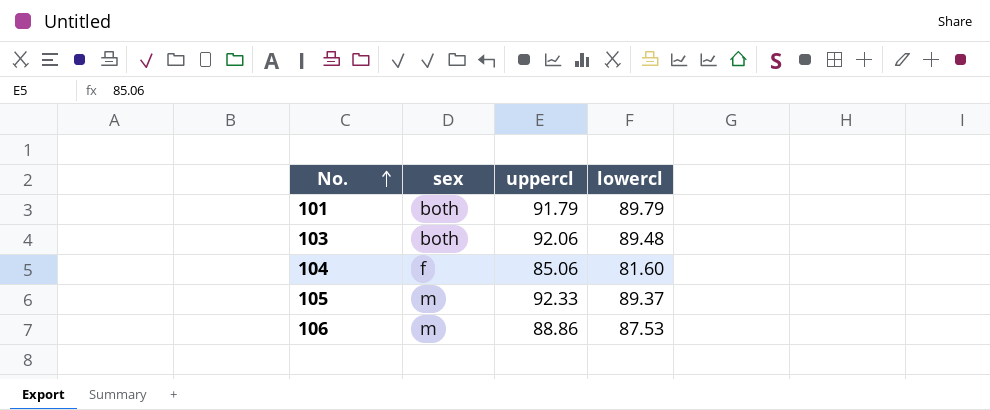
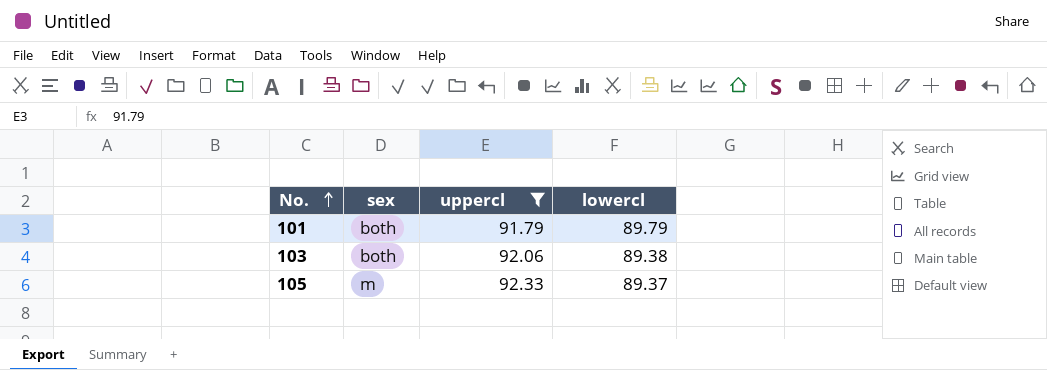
filter: none -> uppercl >= 91.79
103 | lowercl: 89.48 -> 89.38

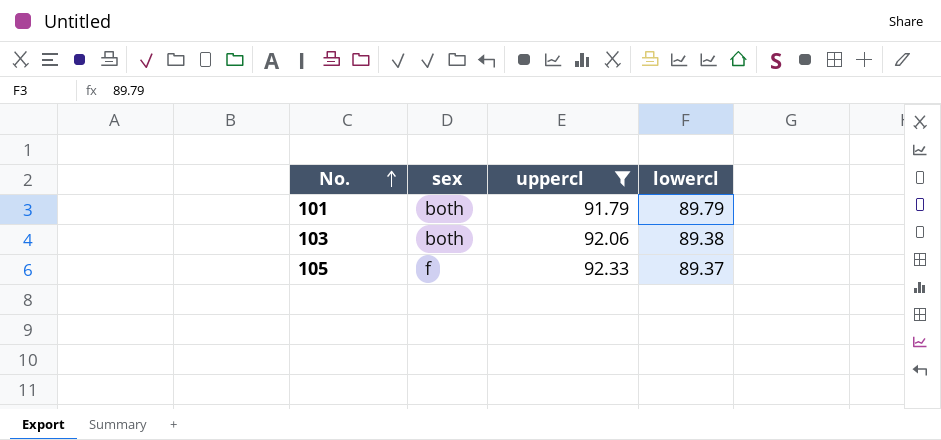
105 | sex: m -> f

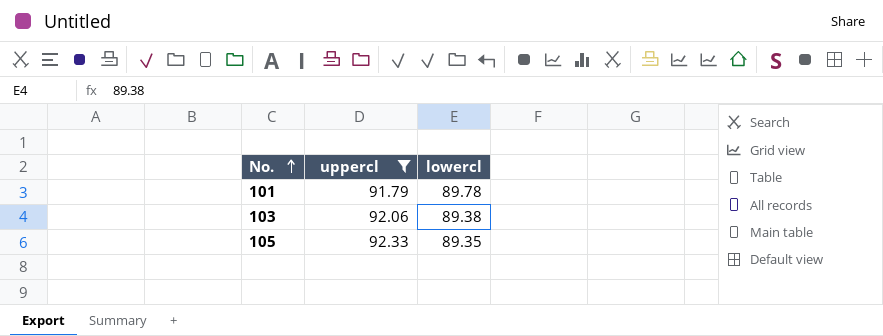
column sex | position: 2 -> none
101 | lowercl: 89.79 -> 89.78
105 | lowercl: 89.37 -> 89.35

